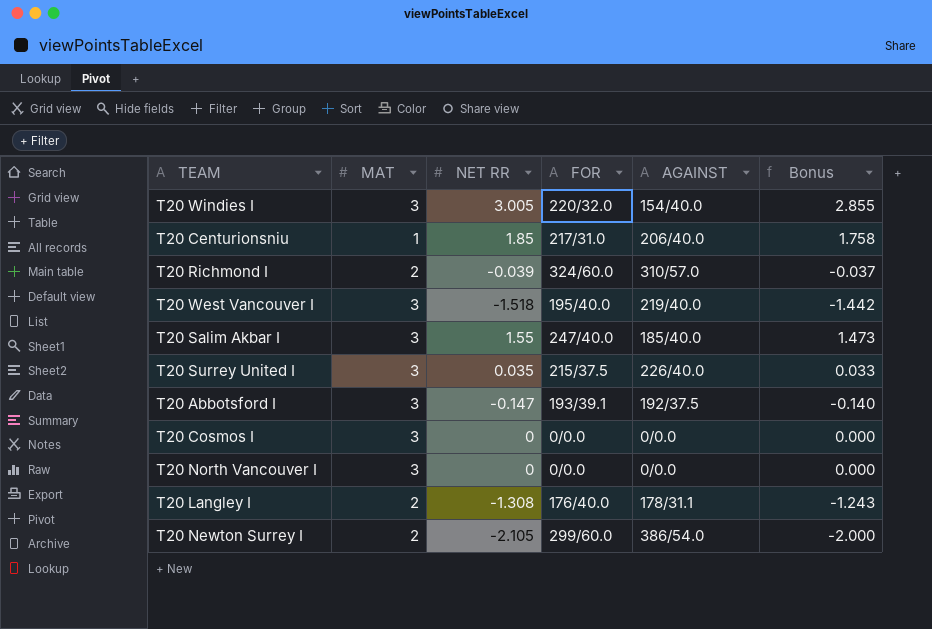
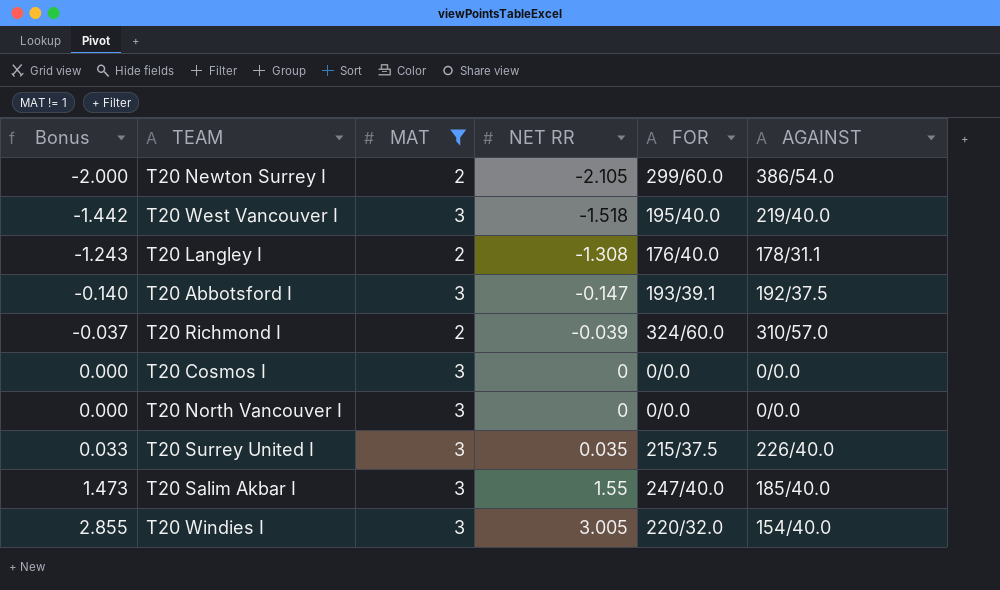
filter: none -> MAT != 1
row order: none -> Bonus ascending
column Bonus | position: 6 -> 1

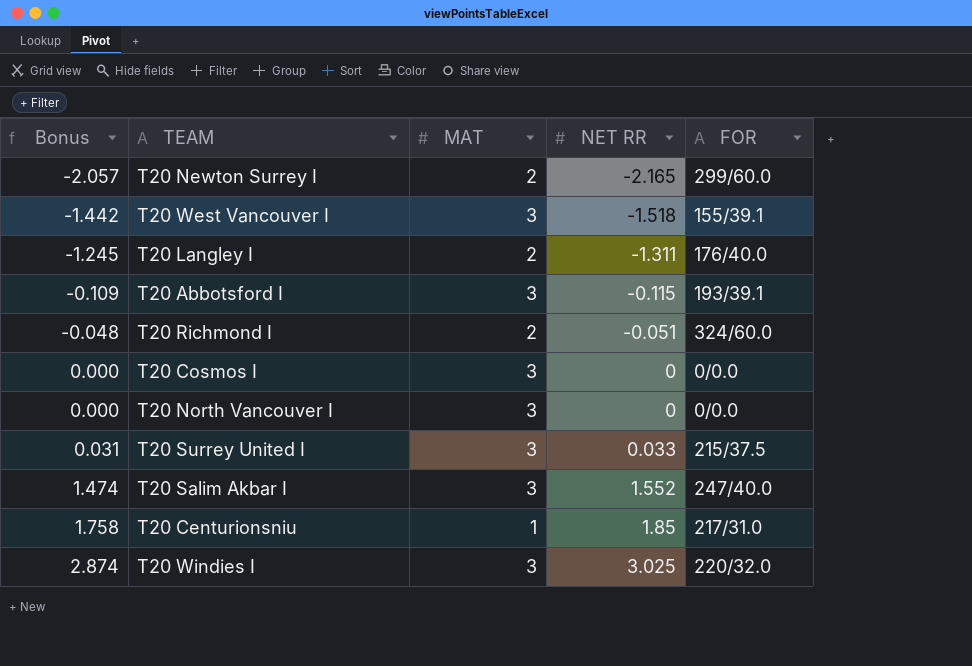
filter: MAT != 1 -> none
column AGAINST | position: 6 -> none
T20 Newton Surrey I | Bonus: -2.000 -> -2.057
T20 Newton Surrey I | NET RR: -2.105 -> -2.165
T20 West Vancouver I | FOR: 195/40.0 -> 155/39.1
T20 Langley I | Bonus: -1.243 -> -1.245
T20 Langley I | NET RR: -1.308 -> -1.311
T20 Abbotsford I | Bonus: -0.140 -> -0.109
T20 Abbotsford I | NET RR: -0.147 -> -0.115
T20 Richmond I | Bonus: -0.037 -> -0.048
T20 Richmond I | NET RR: -0.039 -> -0.051
T20 Surrey United I | Bonus: 0.033 -> 0.031
T20 Surrey United I | NET RR: 0.035 -> 0.033
T20 Salim Akbar I | Bonus: 1.473 -> 1.474
T20 Salim Akbar I | NET RR: 1.55 -> 1.552
T20 Windies I | Bonus: 2.855 -> 2.874
T20 Windies I | NET RR: 3.005 -> 3.025

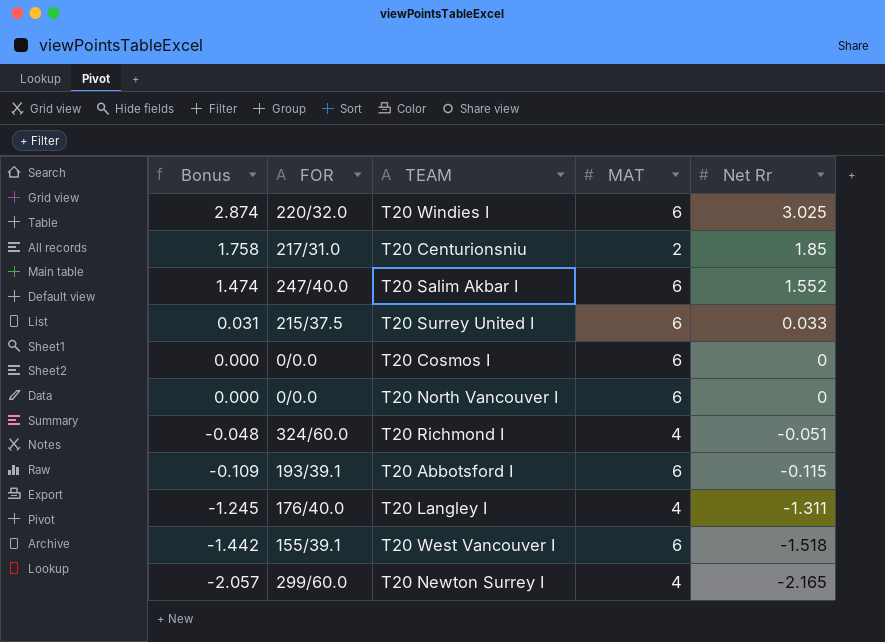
row order: Bonus ascending -> Bonus descending
column FOR | position: 5 -> 2
column name: NET RR -> Net Rr
T20 Windies I | MAT: 3 -> 6
T20 Centurionsniu | MAT: 1 -> 2
T20 Salim Akbar I | MAT: 3 -> 6
T20 Surrey United I | MAT: 3 -> 6
T20 Cosmos I | MAT: 3 -> 6
T20 North Vancouver I | MAT: 3 -> 6
T20 Richmond I | MAT: 2 -> 4
T20 Abbotsford I | MAT: 3 -> 6
T20 Langley I | MAT: 2 -> 4
T20 West Vancouver I | MAT: 3 -> 6
T20 Newton Surrey I | MAT: 2 -> 4

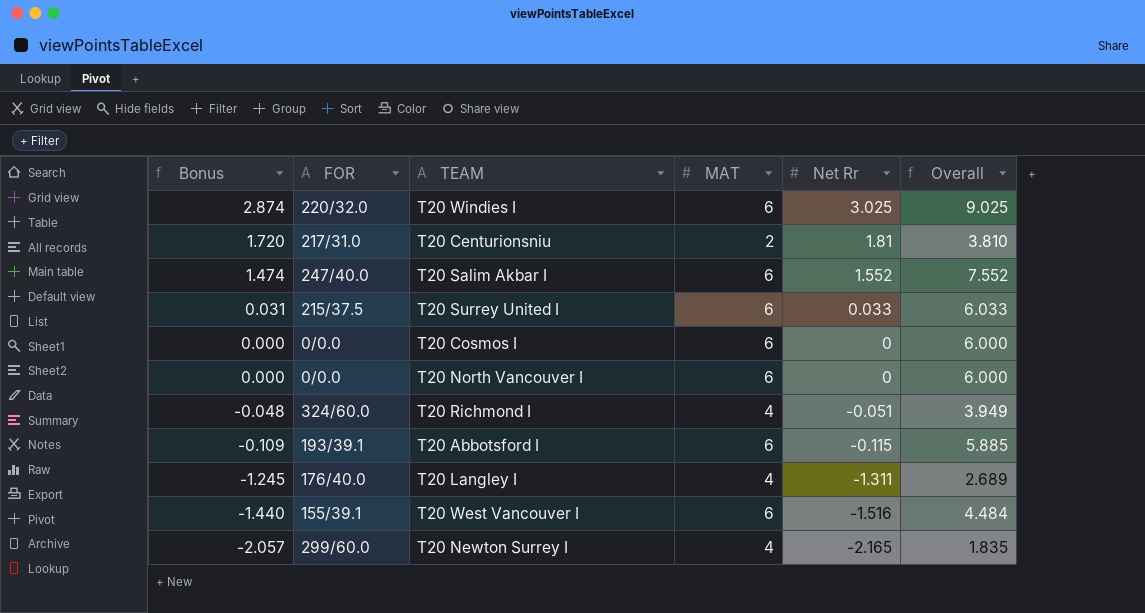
column Overall | formula: none -> [MAT] + [Net Rr]
T20 Centurionsniu | Bonus: 1.758 -> 1.720
T20 Centurionsniu | Net Rr: 1.85 -> 1.81
T20 West Vancouver I | Bonus: -1.442 -> -1.440
T20 West Vancouver I | Net Rr: -1.518 -> -1.516

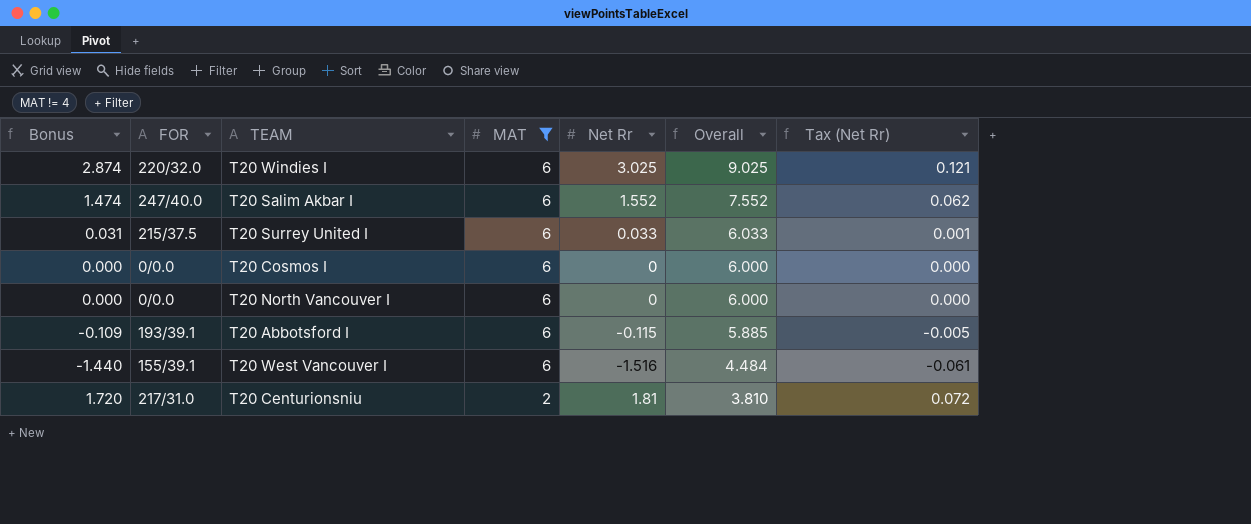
filter: none -> MAT != 4
row order: Bonus descending -> MAT descending
column Tax (Net Rr) | formula: none -> [Net Rr] * 0.04

